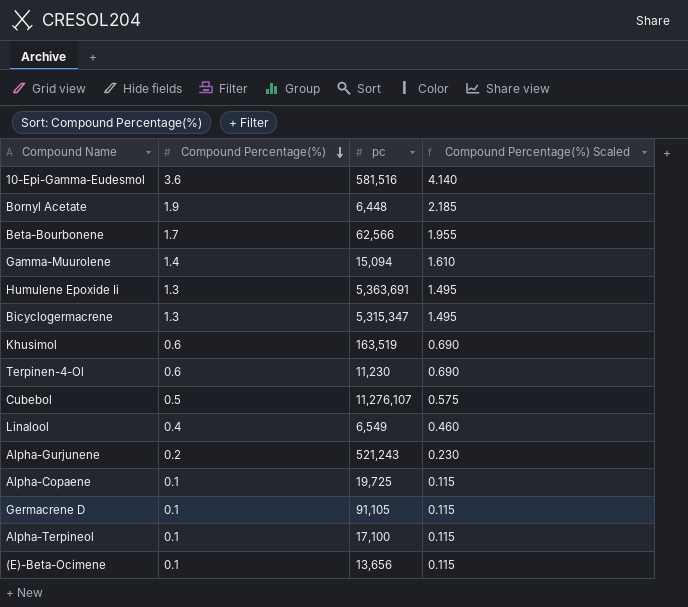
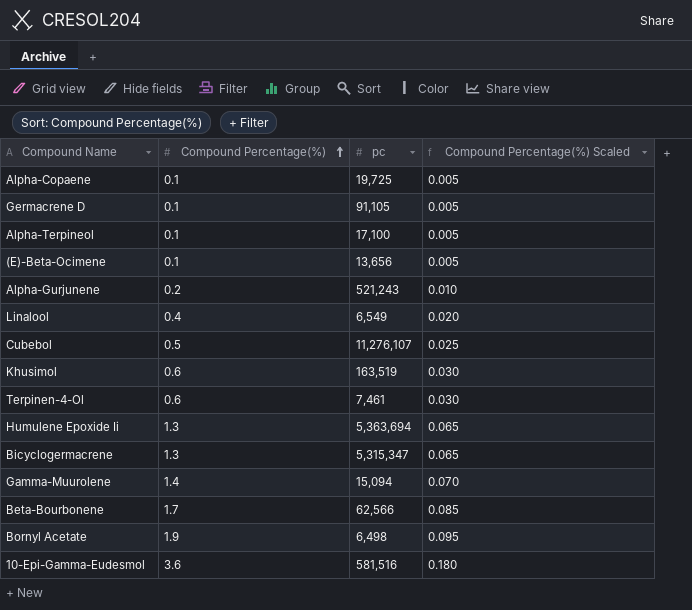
row order: Compound Percentage(%) descending -> Compound Percentage(%) ascending
column Compound Percentage(%) Scaled | formula: [Compound Percentage(%)] * 1.15 -> [Compound Percentage(%)] * 0.05
Terpinen-4-Ol | pc: 11,230 -> 7,461
Humulene Epoxide Ii | pc: 5,363,691 -> 5,363,694
Bornyl Acetate | pc: 6,448 -> 6,498

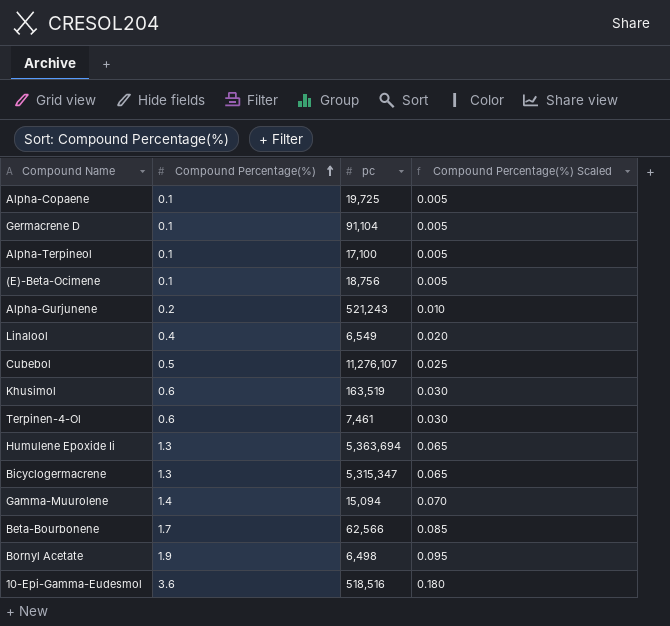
Germacrene D | pc: 91,105 -> 91,104
(E)-Beta-Ocimene | pc: 13,656 -> 18,756
10-Epi-Gamma-Eudesmol | pc: 581,516 -> 518,516

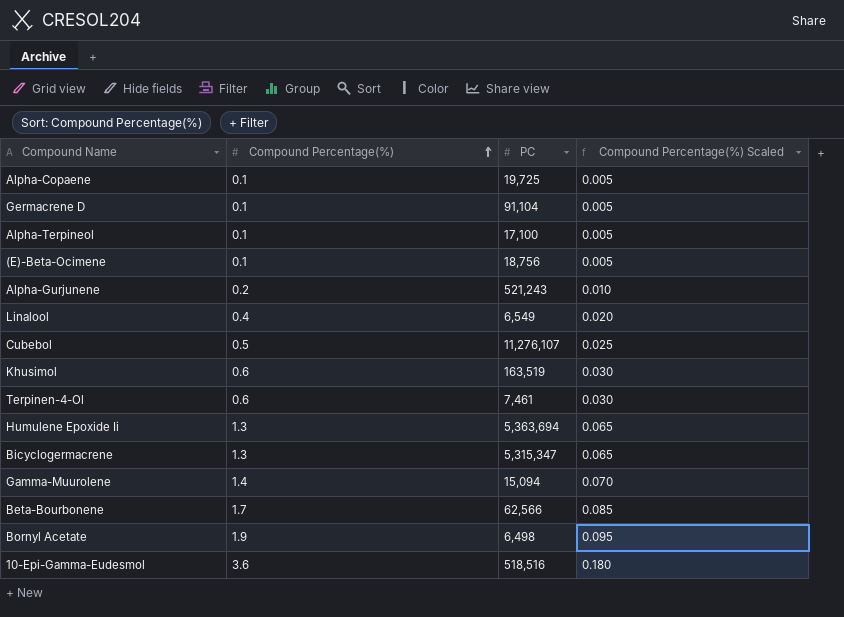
column name: pc -> PC

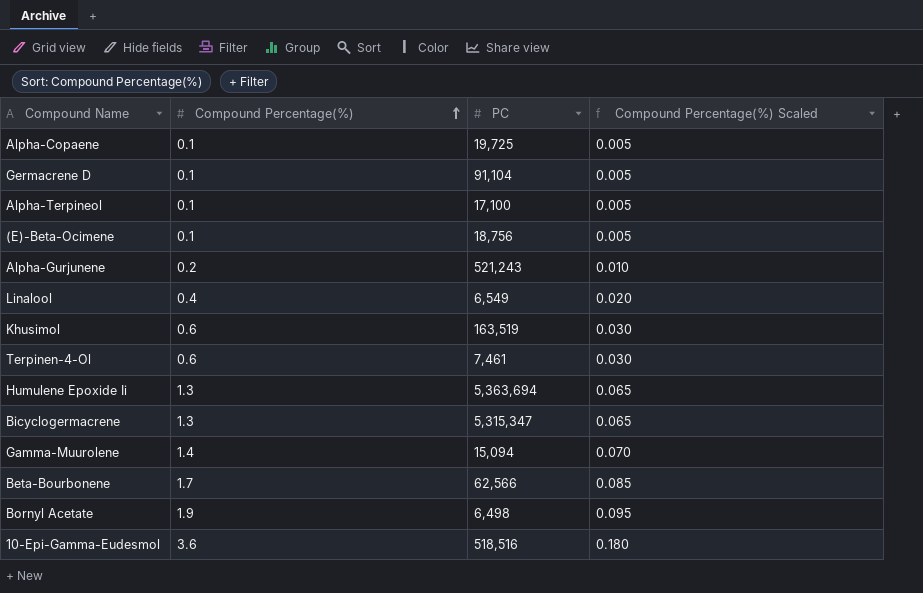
row Cubebol: 0.5 | 11,276,107 | 0.025 -> none

